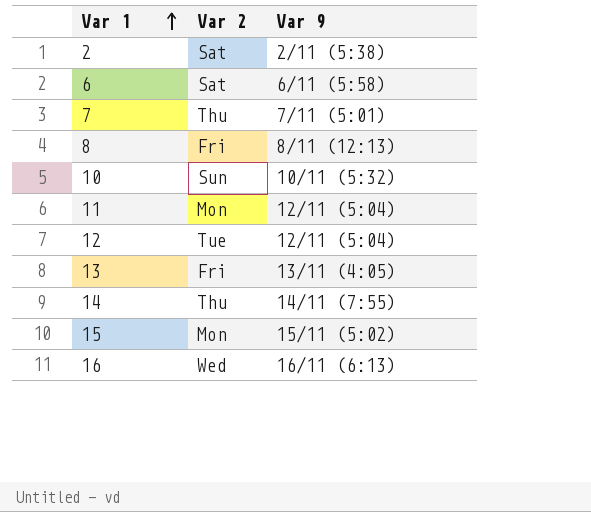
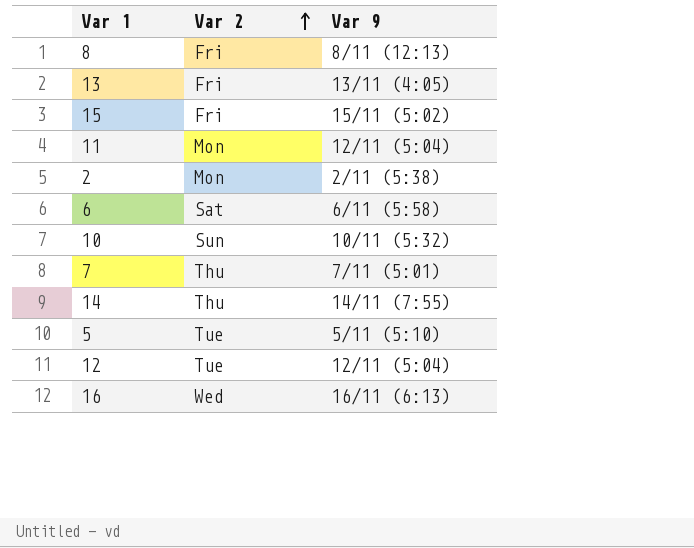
row order: Var 1 ascending -> Var 2 ascending
15 | Var 2: Mon -> Fri
2 | Var 2: Sat -> Mon
row 5: none -> Tue | 5/11 (5:10)

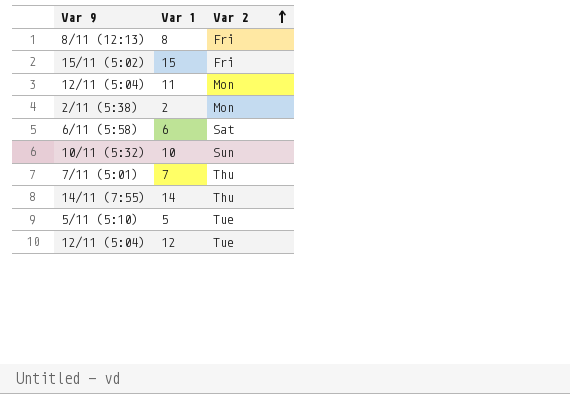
column Var 9 | position: 3 -> 1
row 13: Fri | 13/11 (4:05) -> none
row 16: Wed | 16/11 (6:13) -> none

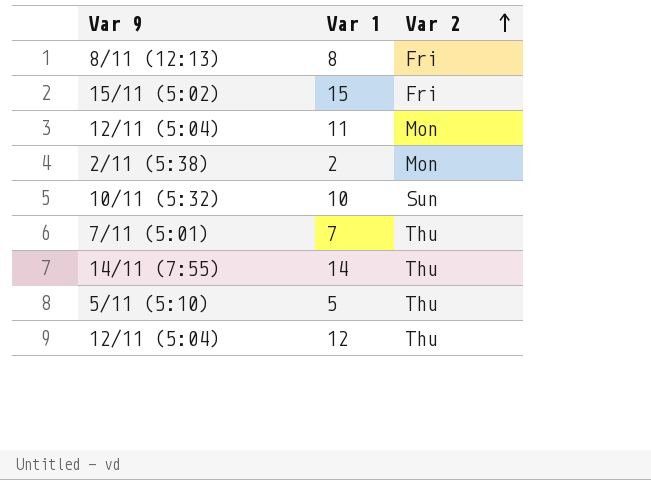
row 6: 6/11 (5:58) | Sat -> none
5 | Var 2: Tue -> Thu
12 | Var 2: Tue -> Thu

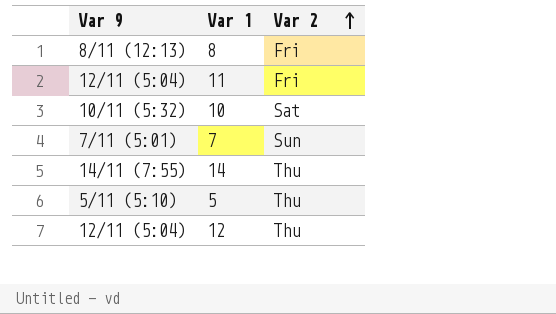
row 15: 15/11 (5:02) | Fri -> none
row 2: 2/11 (5:38) | Mon -> none
11 | Var 2: Mon -> Fri
10 | Var 2: Sun -> Sat
7 | Var 2: Thu -> Sun

